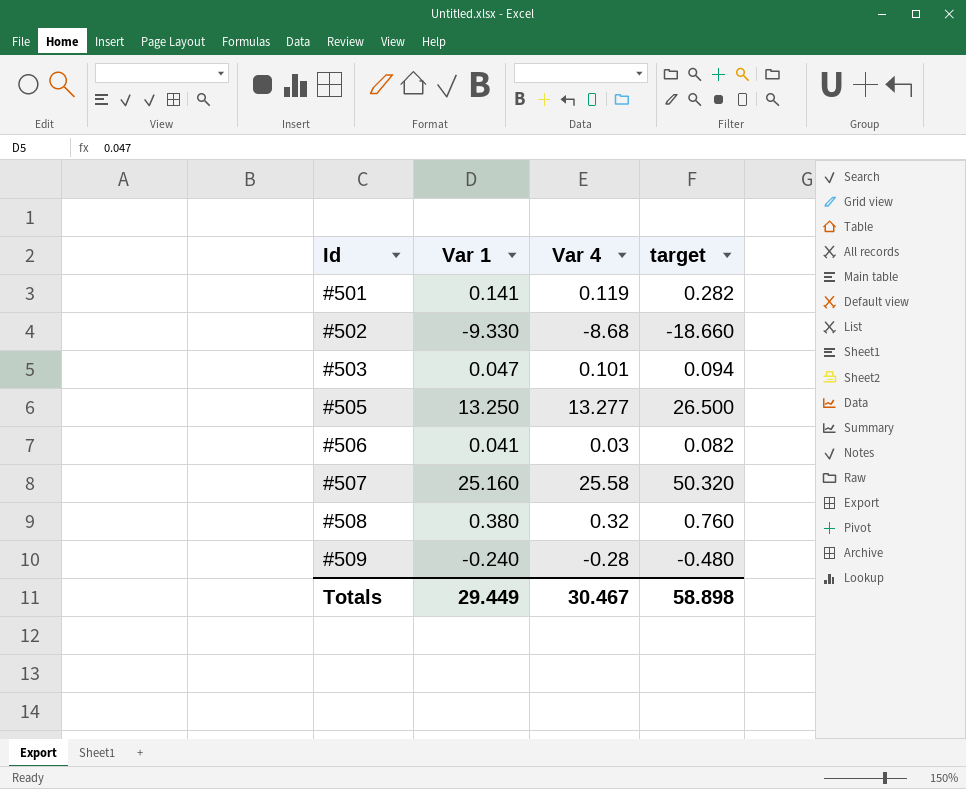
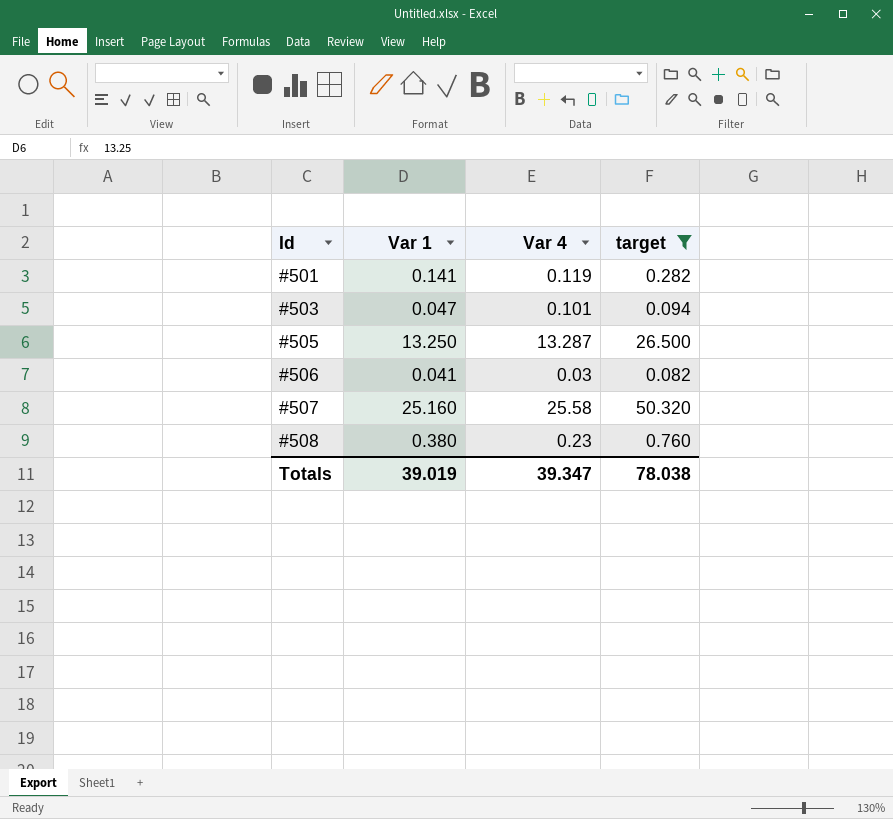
filter: none -> target >= 0.082
#505 | Var 4: 13.277 -> 13.287
#508 | Var 4: 0.32 -> 0.23
Totals | Var 1: 29.449 -> 39.019
Totals | Var 4: 30.467 -> 39.347
Totals | target: 58.898 -> 78.038

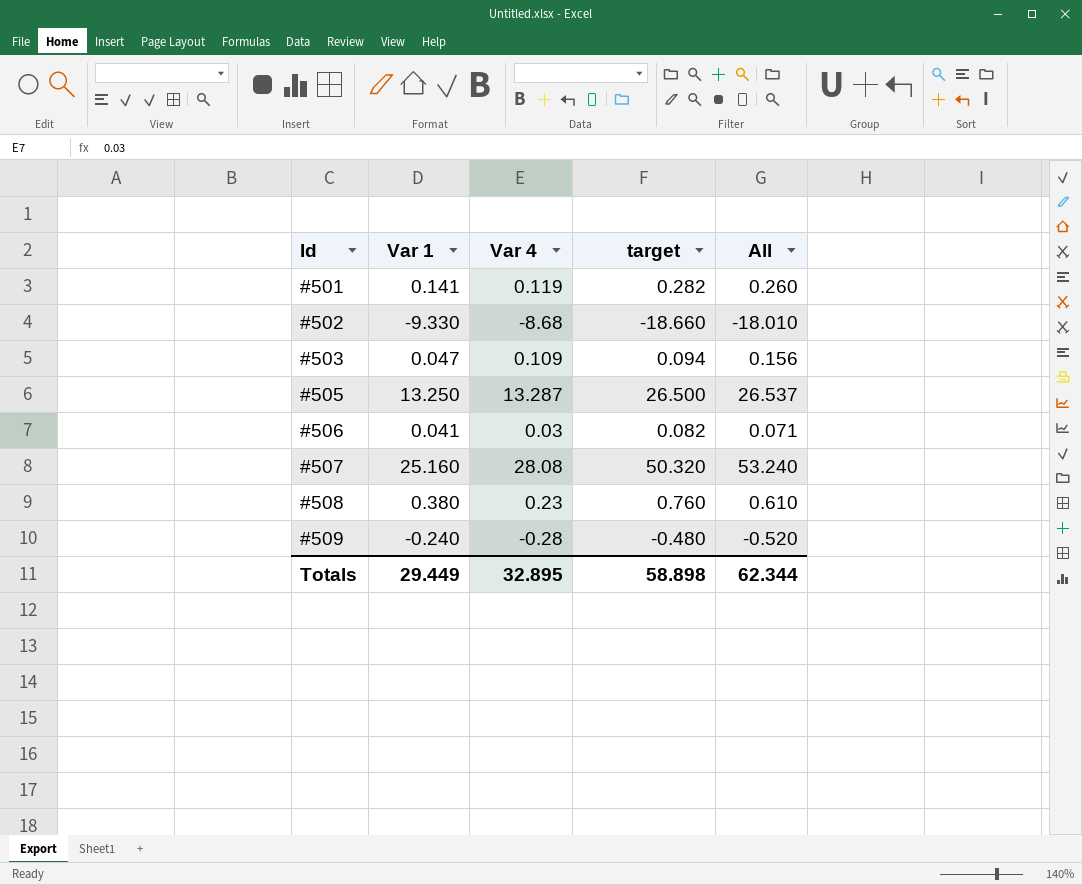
filter: target >= 0.082 -> none
column All | formula: none -> [Var 1] + [Var 4]
#503 | Var 4: 0.101 -> 0.109
#507 | Var 4: 25.58 -> 28.08
Totals | Var 1: 39.019 -> 29.449
Totals | Var 4: 39.347 -> 32.895
Totals | target: 78.038 -> 58.898

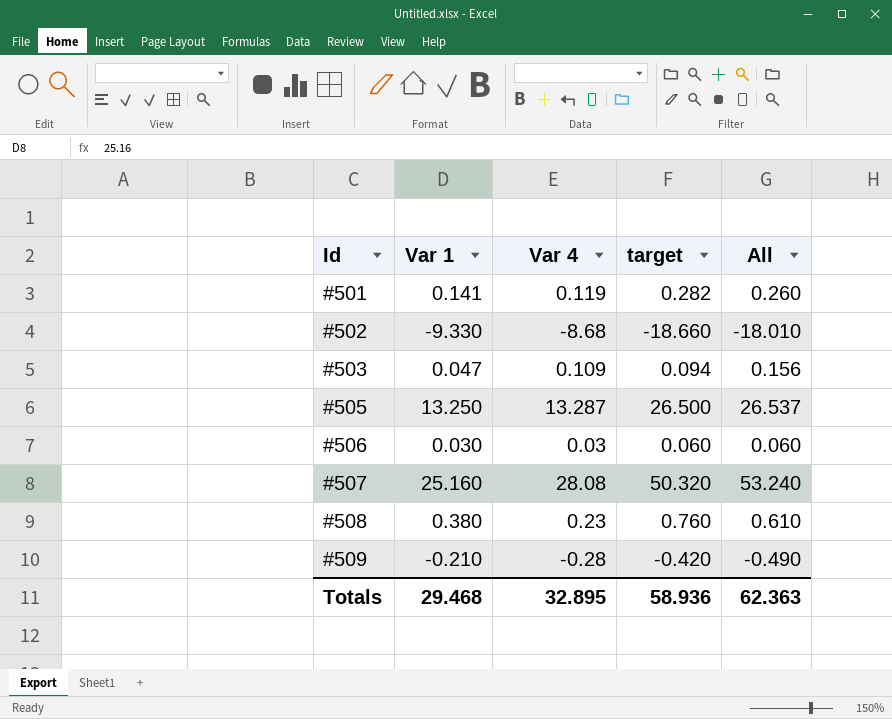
#506 | Var 1: 0.041 -> 0.030
#506 | target: 0.082 -> 0.060
#506 | All: 0.071 -> 0.060
#509 | Var 1: -0.240 -> -0.210
#509 | target: -0.480 -> -0.420
#509 | All: -0.520 -> -0.490
Totals | Var 1: 29.449 -> 29.468
Totals | target: 58.898 -> 58.936
Totals | All: 62.344 -> 62.363

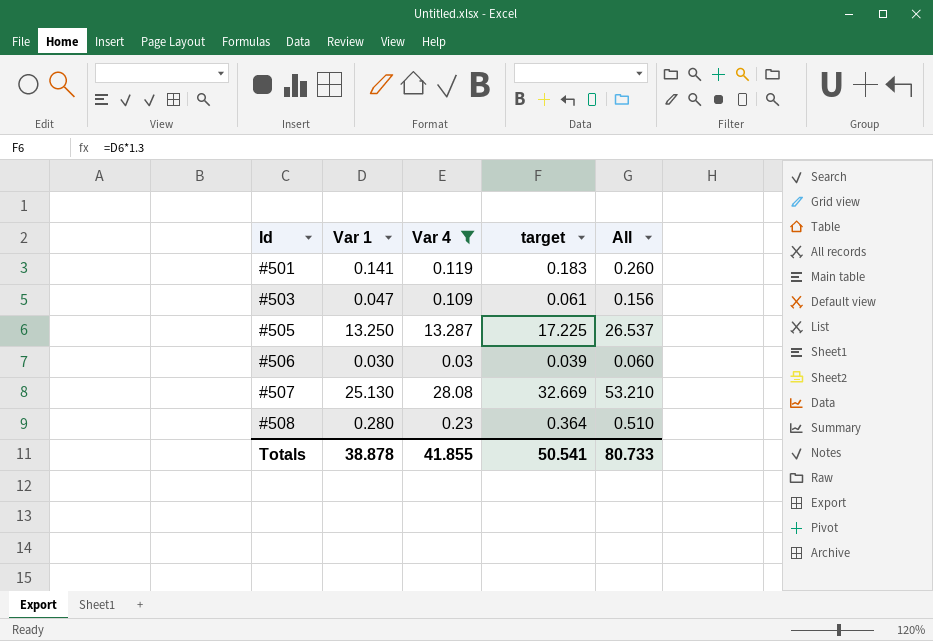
filter: none -> Var 4 >= 0.03
column target | formula: [Var 1] * 2 -> [Var 1] * 1.3
#507 | Var 1: 25.160 -> 25.130
#507 | All: 53.240 -> 53.210
#508 | Var 1: 0.380 -> 0.280
#508 | All: 0.610 -> 0.510
Totals | Var 1: 29.468 -> 38.878
Totals | Var 4: 32.895 -> 41.855
Totals | target: 58.936 -> 50.541
Totals | All: 62.363 -> 80.733

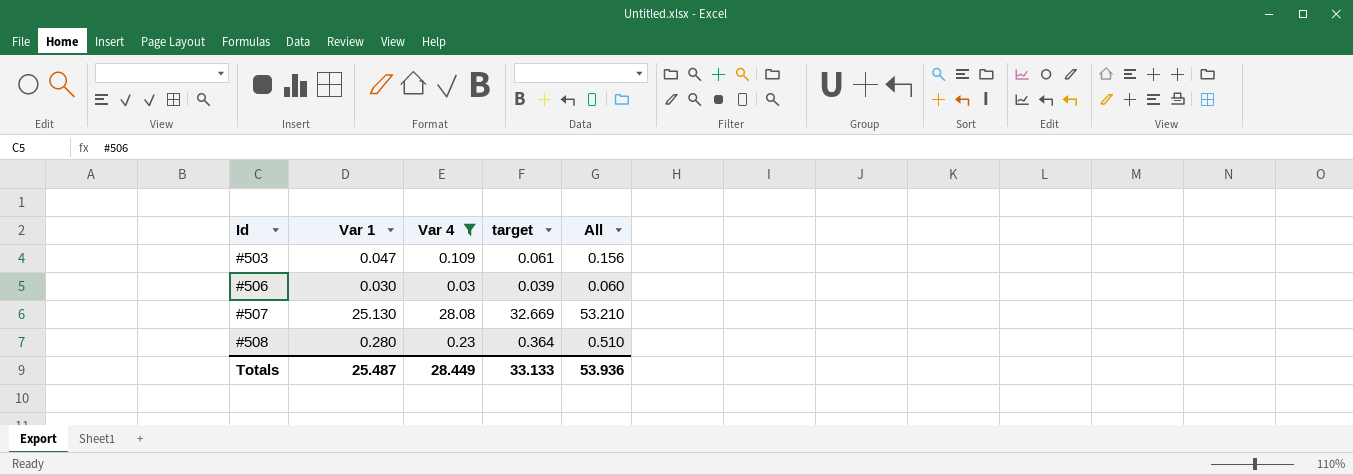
row #501: 0.141 | 0.119 | 0.183 | 0.260 -> none
row #505: 13.250 | 13.287 | 17.225 | 26.537 -> none
Totals | Var 1: 38.878 -> 25.487
Totals | Var 4: 41.855 -> 28.449
Totals | target: 50.541 -> 33.133
Totals | All: 80.733 -> 53.936

